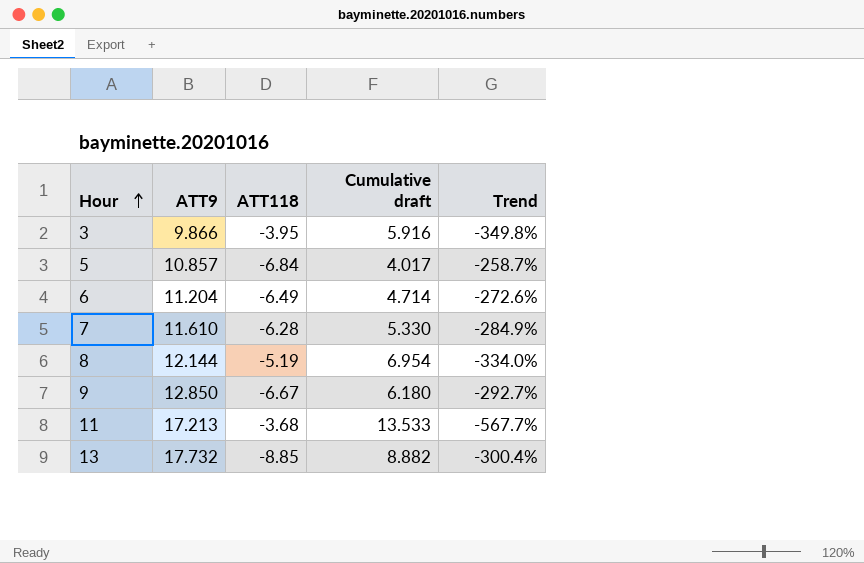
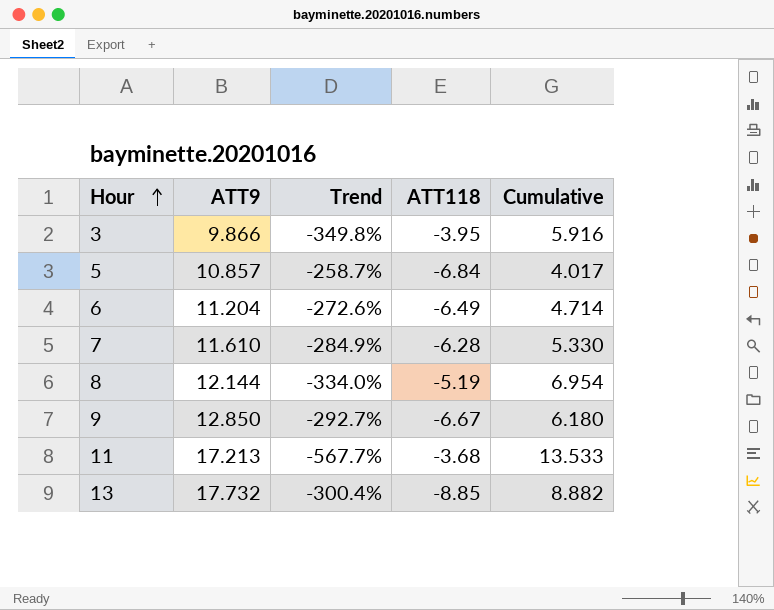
column Trend | position: 5 -> 3
column name: Cumulative draft -> Cumulative

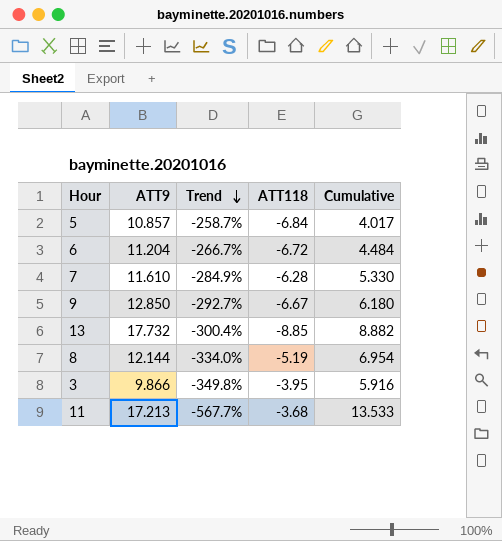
row order: Hour ascending -> Trend descending
6 | Trend: -272.6% -> -266.7%
6 | ATT118: -6.49 -> -6.72
6 | Cumulative: 4.714 -> 4.484

